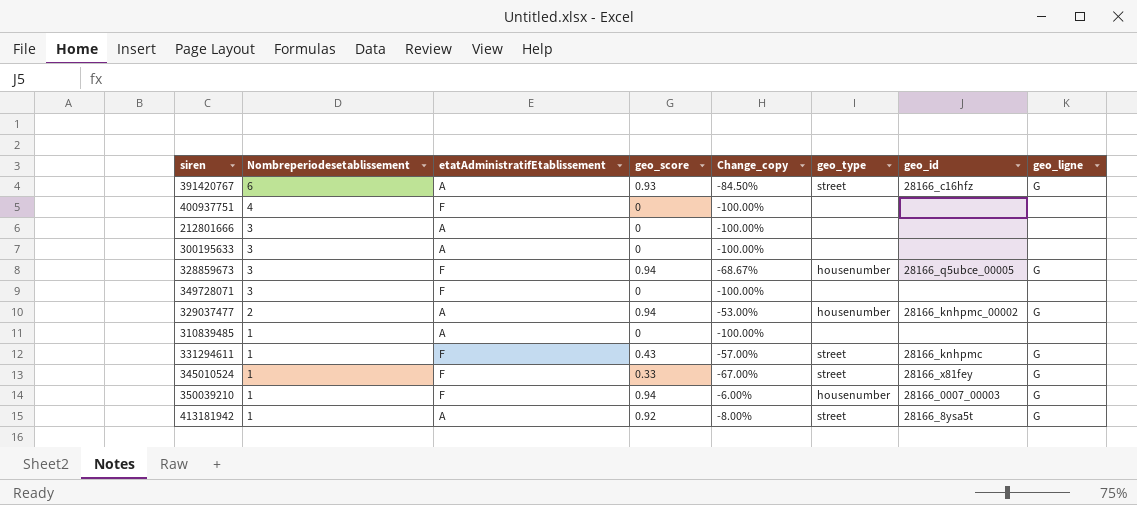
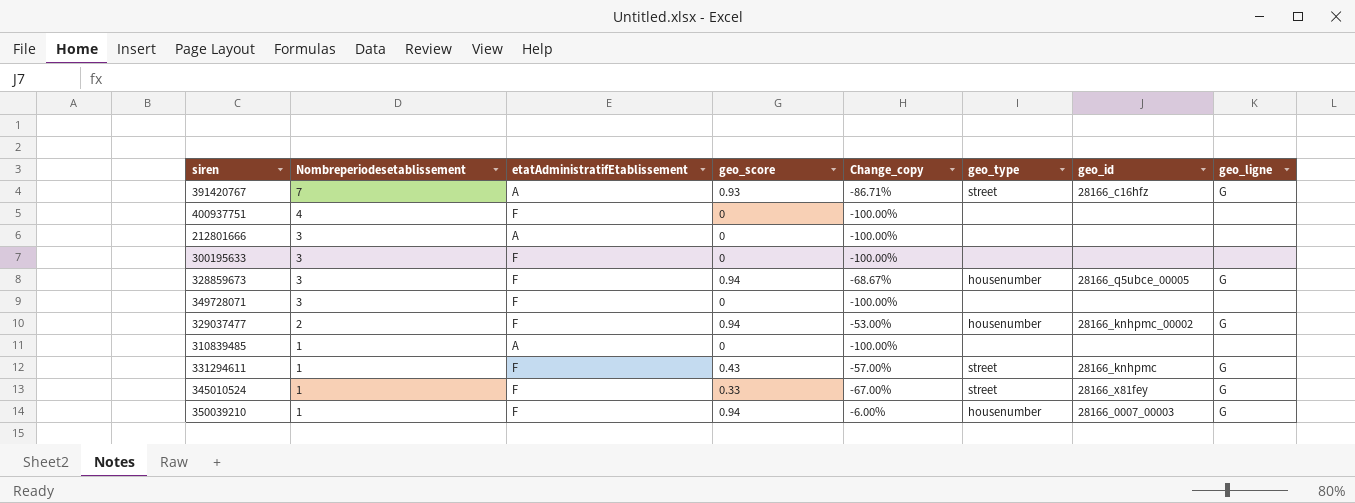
row 413181942: 1 | A | 0.92 | -8.00% | street | 28166_8ysa5t | G -> none
391420767 | Nombreperiodesetablissement: 6 -> 7
391420767 | Change_copy: -84.50% -> -86.71%
300195633 | etatAdministratifEtablissement: A -> F
329037477 | etatAdministratifEtablissement: A -> F

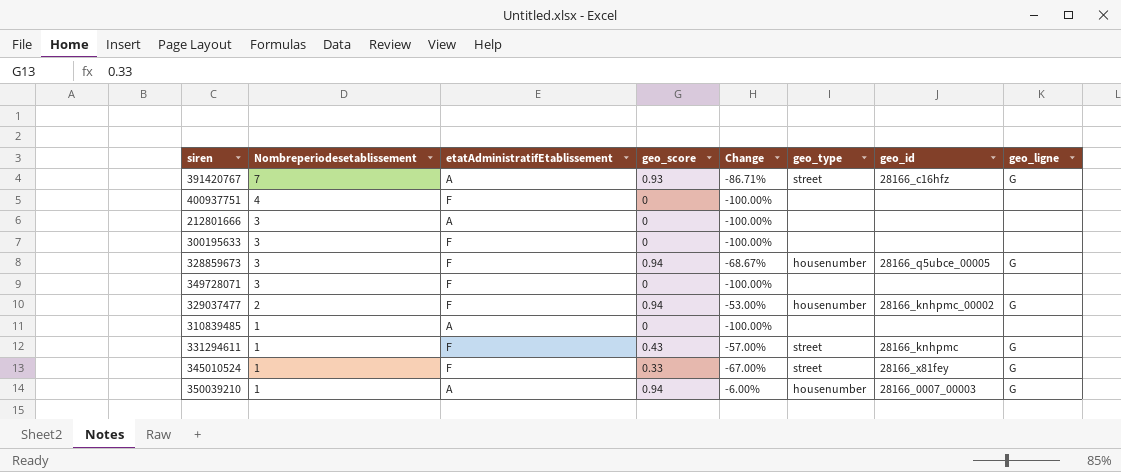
column name: Change_copy -> Change
350039210 | etatAdministratifEtablissement: F -> A

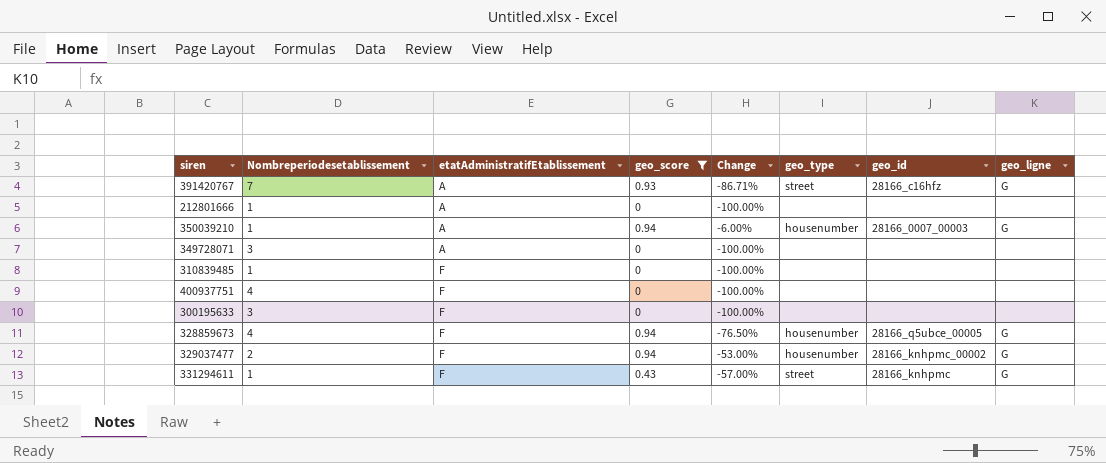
filter: none -> geo_score != 0.33
row order: Nombreperiodesetablissement descending -> etatAdministratifEtablissement ascending
212801666 | Nombreperiodesetablissement: 3 -> 1
349728071 | etatAdministratifEtablissement: F -> A
310839485 | etatAdministratifEtablissement: A -> F
328859673 | Nombreperiodesetablissement: 3 -> 4
328859673 | Change: -68.67% -> -76.50%

